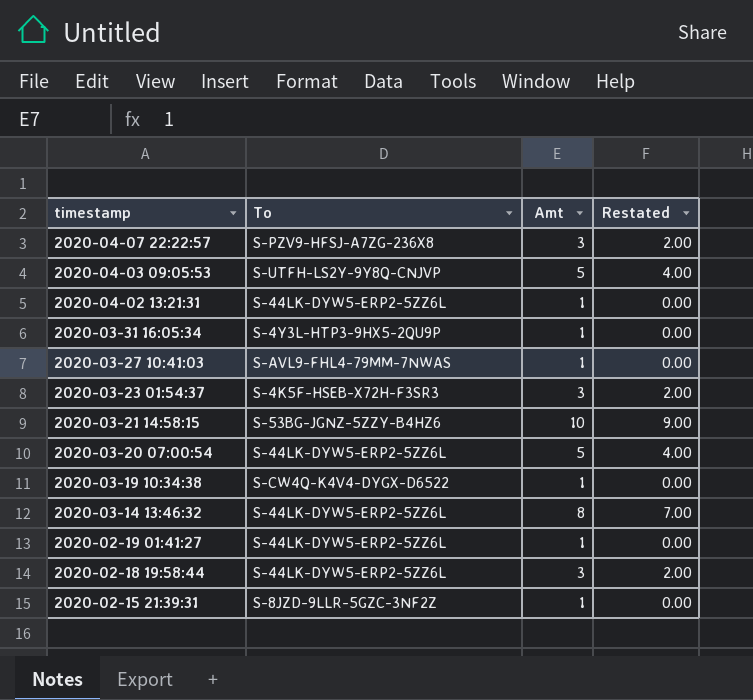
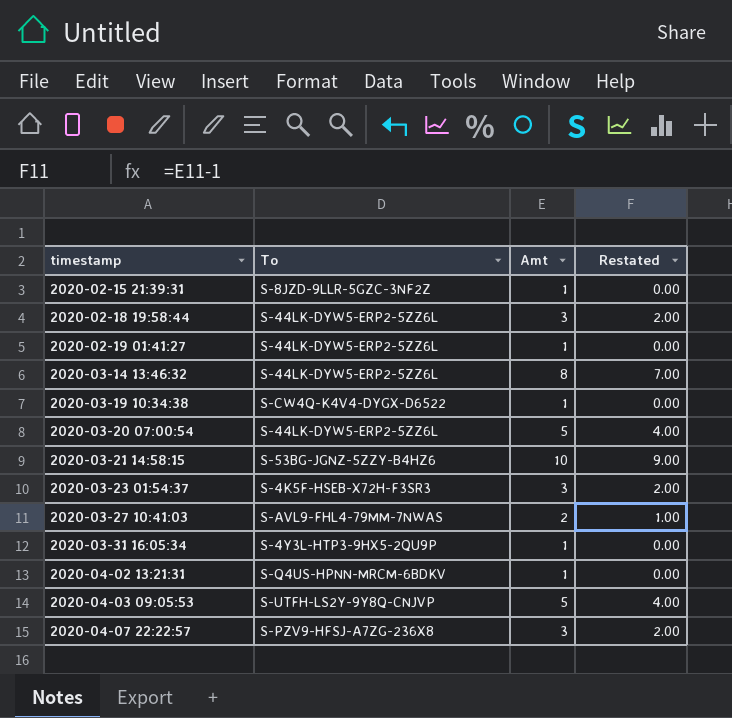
row order: timestamp descending -> timestamp ascending
2020-03-27 10:41:03 | Amt: 1 -> 2
2020-03-27 10:41:03 | Restated: 0.00 -> 1.00
2020-04-02 13:21:31 | To: S-44LK-DYW5-ERP2-5ZZ6L -> S-Q4US-HPNN-MRCM-6BDKV

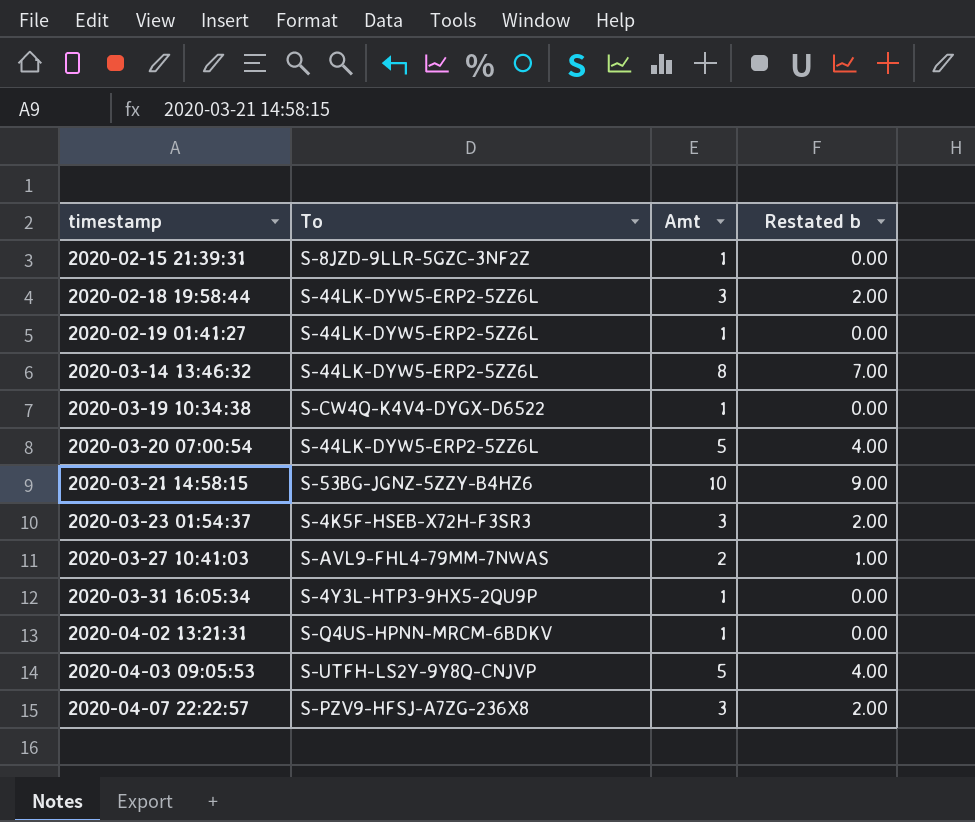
column name: Restated -> Restated b

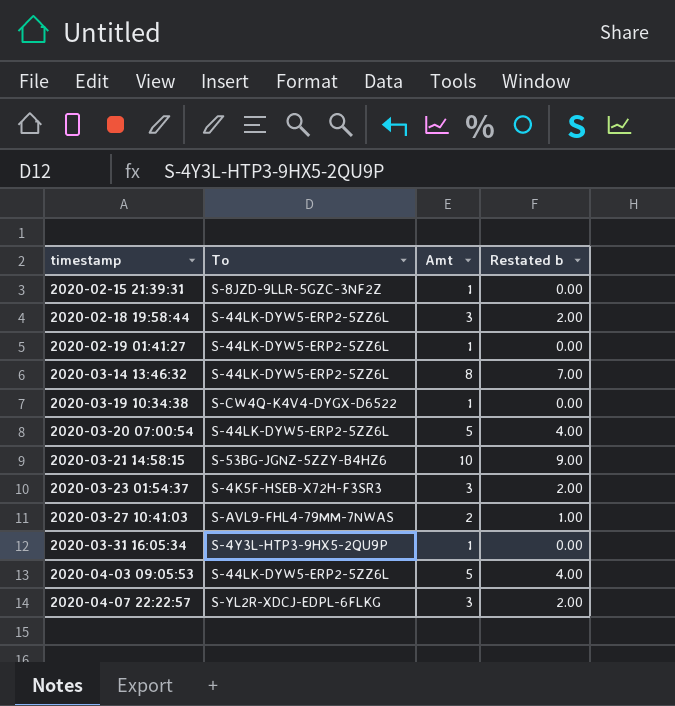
row 2020-04-02 13:21:31: S-Q4US-HPNN-MRCM-6BDKV | 1 | 0.00 -> none
2020-04-03 09:05:53 | To: S-UTFH-LS2Y-9Y8Q-CNJVP -> S-44LK-DYW5-ERP2-5ZZ6L
2020-04-07 22:22:57 | To: S-PZV9-HFSJ-A7ZG-236X8 -> S-YL2R-XDCJ-EDPL-6FLKG

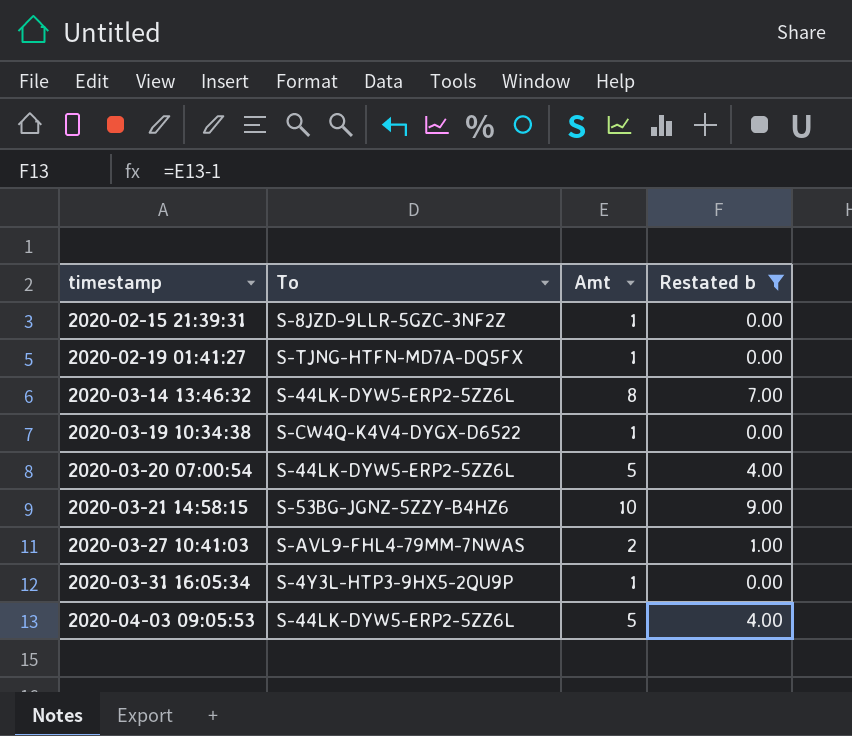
filter: none -> Restated b != 2.00
2020-02-19 01:41:27 | To: S-44LK-DYW5-ERP2-5ZZ6L -> S-TJNG-HTFN-MD7A-DQ5FX

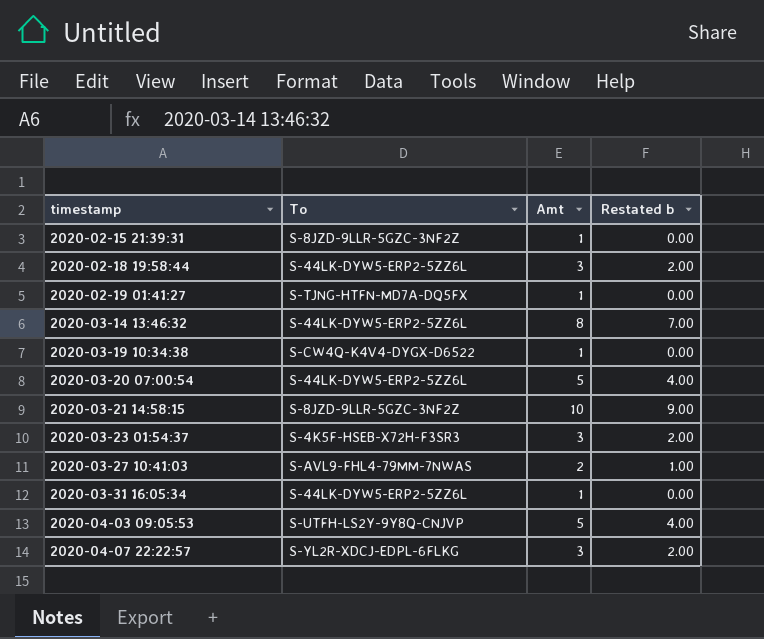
filter: Restated b != 2.00 -> none
2020-03-21 14:58:15 | To: S-53BG-JGNZ-5ZZY-B4HZ6 -> S-8JZD-9LLR-5GZC-3NF2Z
2020-03-31 16:05:34 | To: S-4Y3L-HTP3-9HX5-2QU9P -> S-44LK-DYW5-ERP2-5ZZ6L
2020-04-03 09:05:53 | To: S-44LK-DYW5-ERP2-5ZZ6L -> S-UTFH-LS2Y-9Y8Q-CNJVP

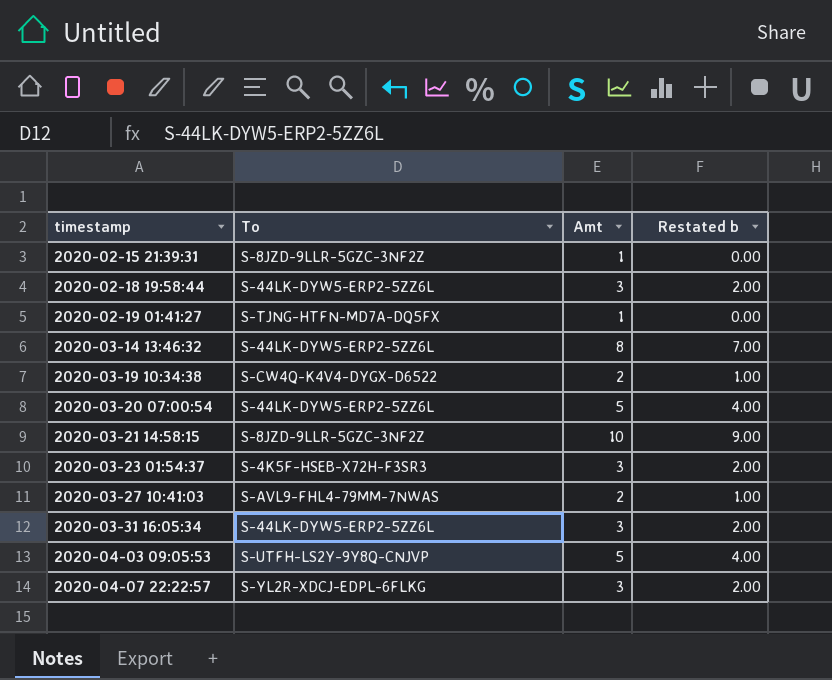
2020-03-19 10:34:38 | Amt: 1 -> 2
2020-03-19 10:34:38 | Restated b: 0.00 -> 1.00
2020-03-31 16:05:34 | Amt: 1 -> 3
2020-03-31 16:05:34 | Restated b: 0.00 -> 2.00

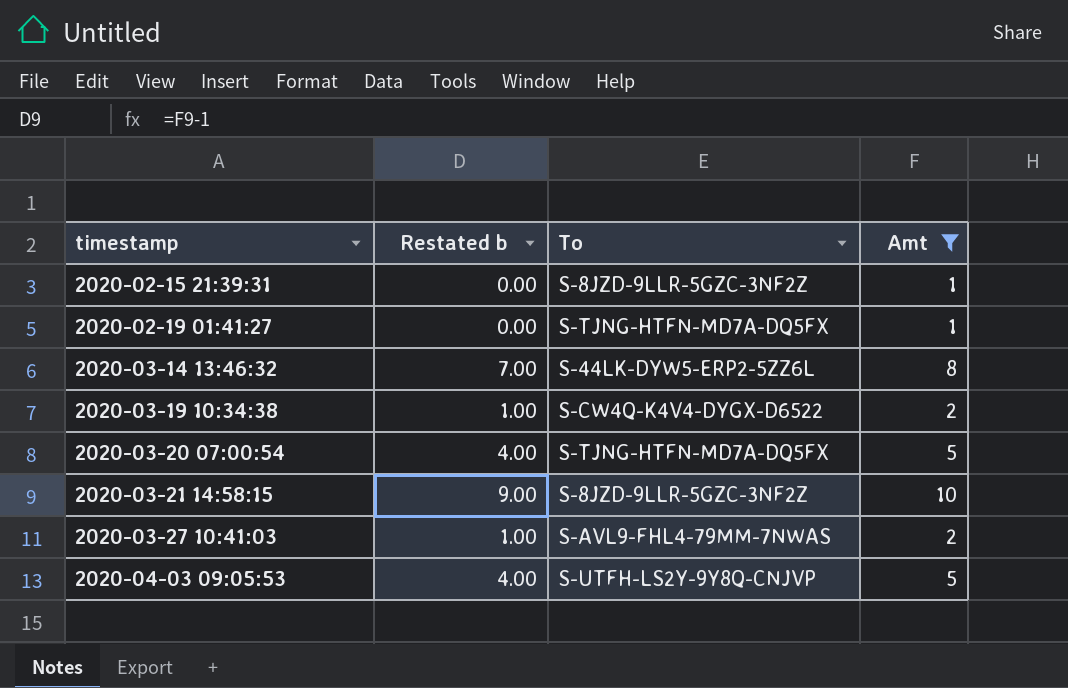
filter: none -> Amt != 3
column Restated b | position: 4 -> 2
2020-03-20 07:00:54 | To: S-44LK-DYW5-ERP2-5ZZ6L -> S-TJNG-HTFN-MD7A-DQ5FX

